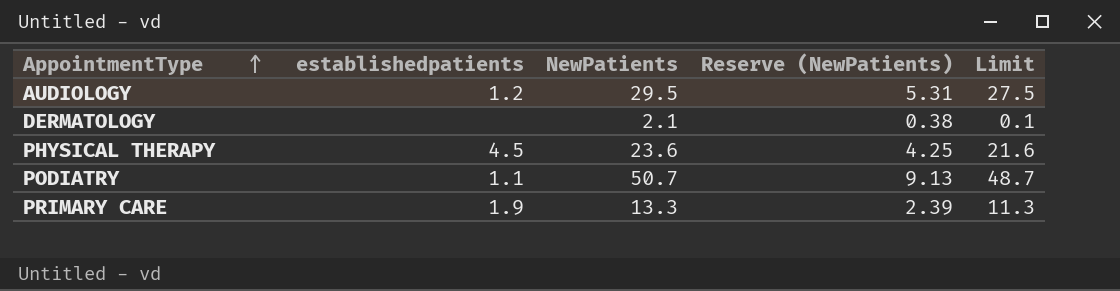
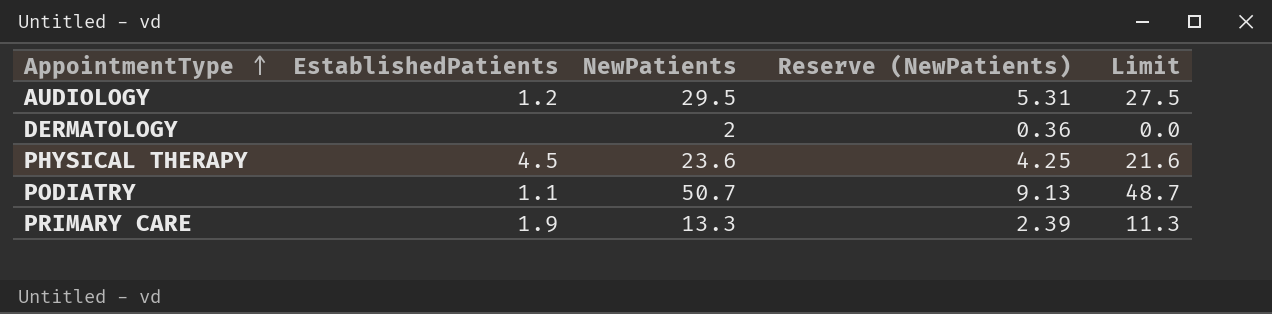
column name: establishedpatients -> EstablishedPatients
DERMATOLOGY | NewPatients: 2.1 -> 2
DERMATOLOGY | Reserve (NewPatients): 0.38 -> 0.36
DERMATOLOGY | Limit: 0.1 -> 0.0

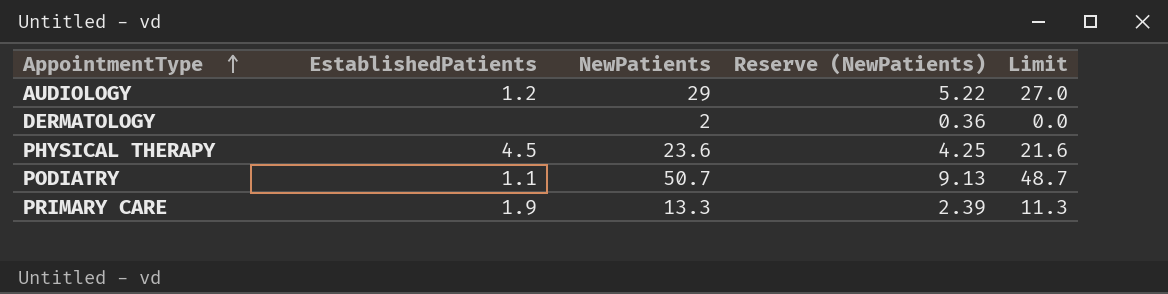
AUDIOLOGY | NewPatients: 29.5 -> 29
AUDIOLOGY | Reserve (NewPatients): 5.31 -> 5.22
AUDIOLOGY | Limit: 27.5 -> 27.0

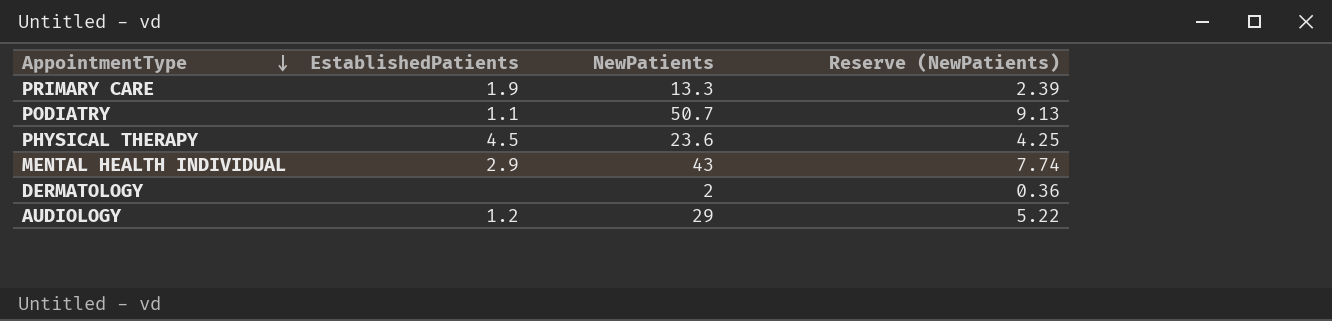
row order: AppointmentType ascending -> AppointmentType descending
column Limit | formula: [NewPatients] - 2 -> none
row MENTAL HEALTH INDIVIDUAL: none -> 2.9 | 43 | 7.74

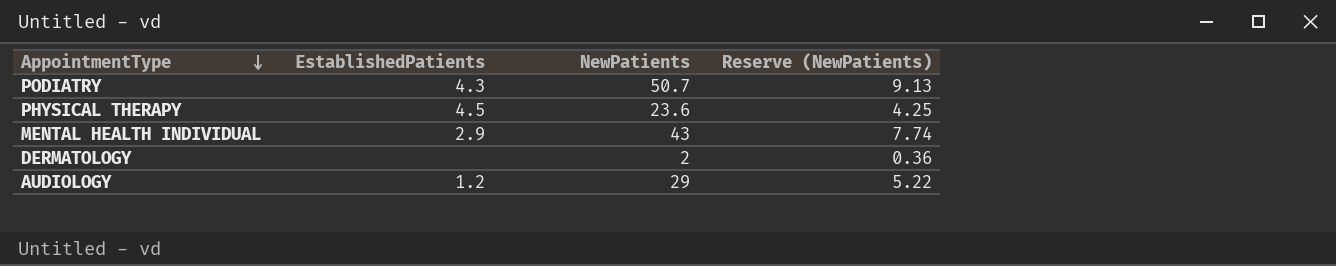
row PRIMARY CARE: 1.9 | 13.3 | 2.39 -> none
PODIATRY | EstablishedPatients: 1.1 -> 4.3

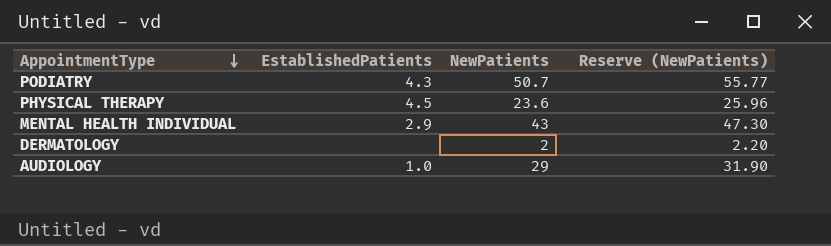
column Reserve (NewPatients) | formula: [NewPatients] * 0.18 -> [NewPatients] * 1.1
AUDIOLOGY | EstablishedPatients: 1.2 -> 1.0

